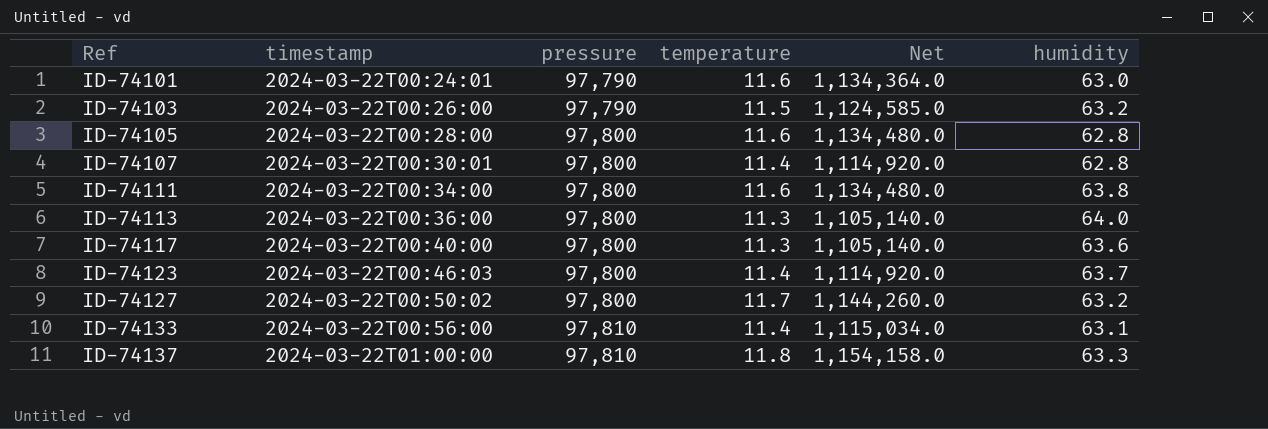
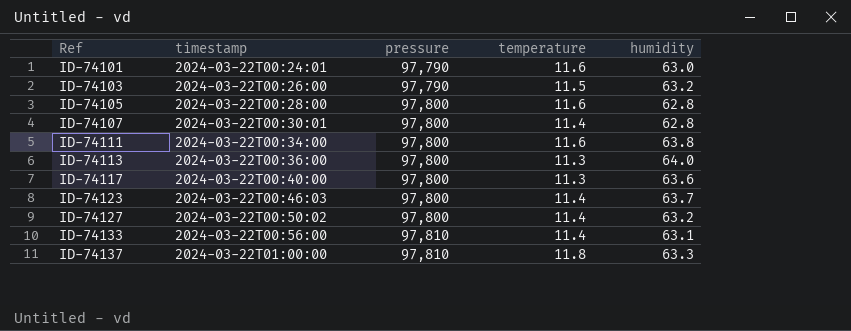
column Net | formula: [pressure] * [temperature] -> none
ID-74127 | temperature: 11.7 -> 11.4

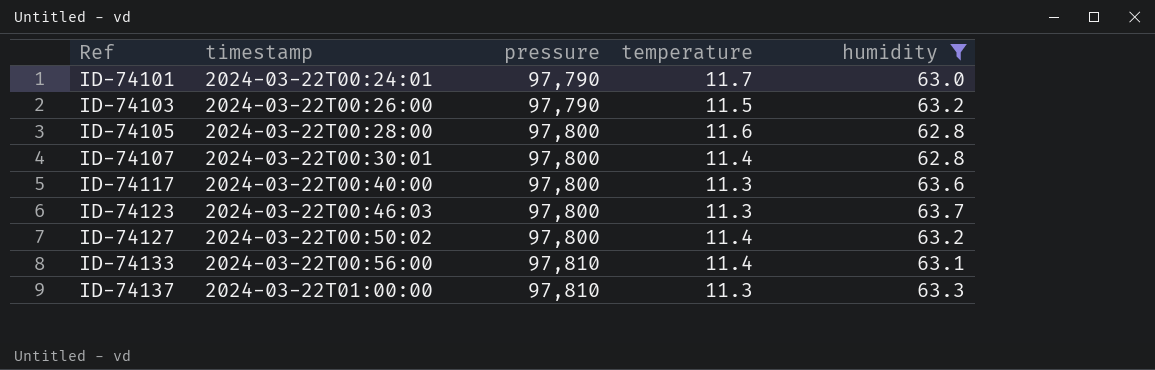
filter: none -> humidity <= 63.7
ID-74101 | temperature: 11.6 -> 11.7
ID-74123 | temperature: 11.4 -> 11.3
ID-74137 | temperature: 11.8 -> 11.3

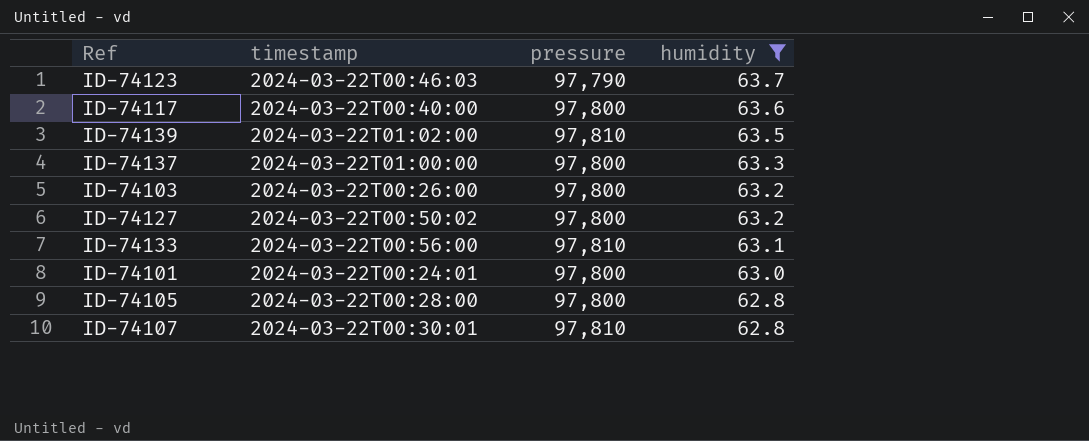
row order: Ref ascending -> humidity descending
column temperature | position: 4 -> none
ID-74123 | pressure: 97,800 -> 97,790
row ID-74139: none -> 2024-03-22T01:02:00 | 97,810 | 63.5
ID-74137 | pressure: 97,810 -> 97,800
ID-74103 | pressure: 97,790 -> 97,800
ID-74101 | pressure: 97,790 -> 97,800
ID-74107 | pressure: 97,800 -> 97,810

